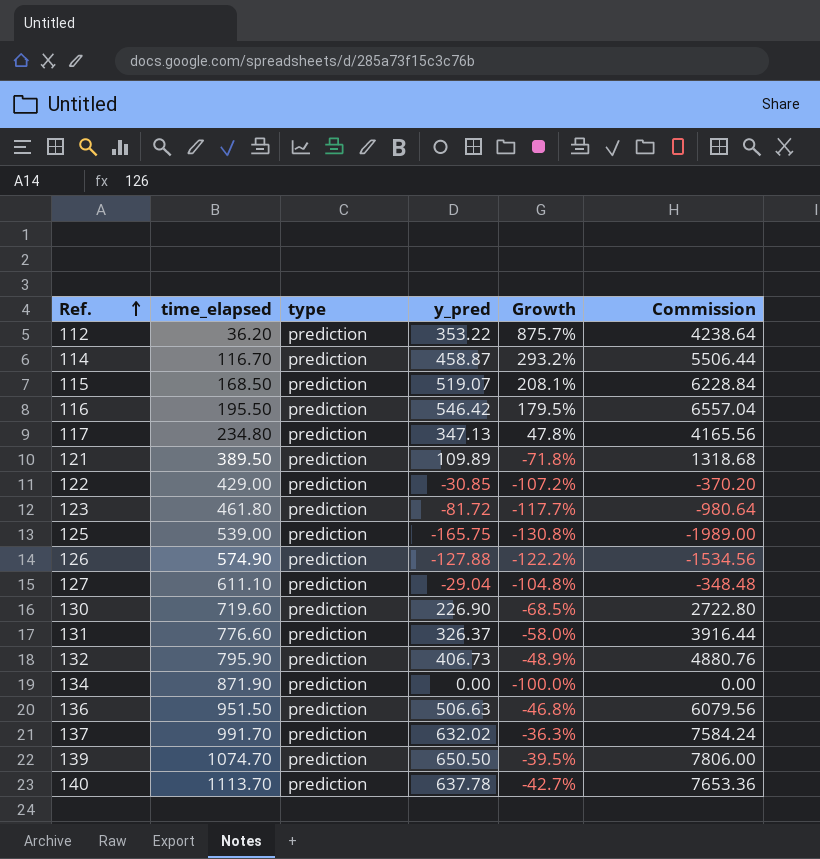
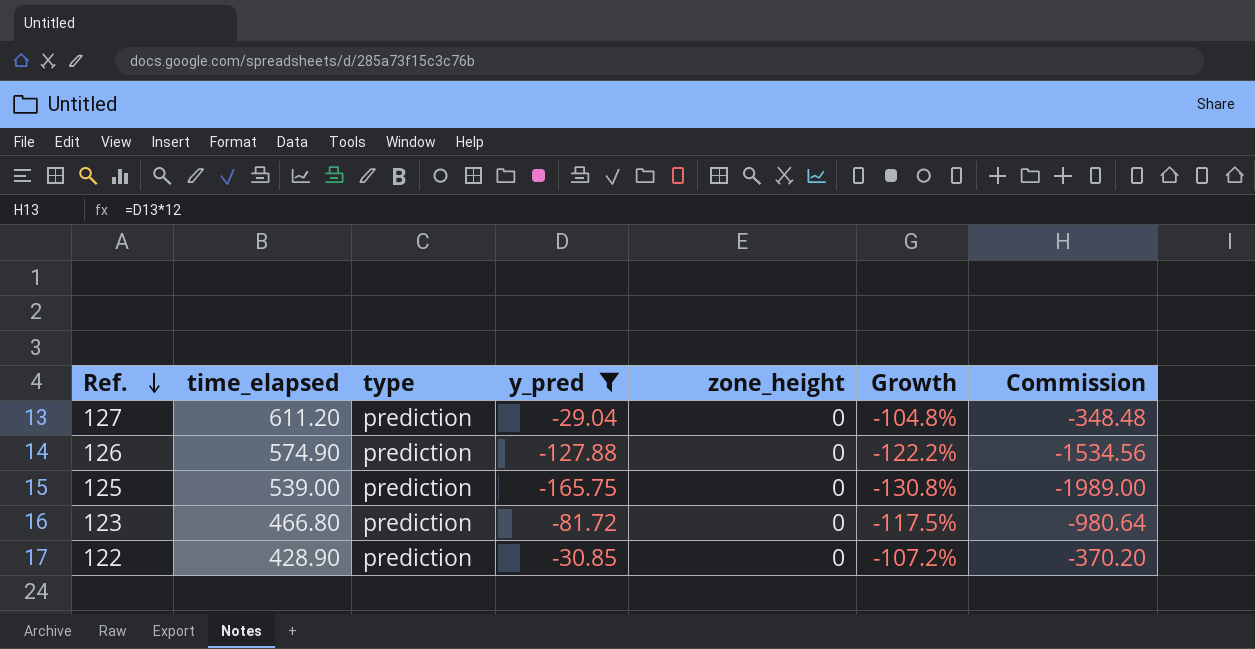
filter: none -> y_pred <= -29.04
row order: Ref. ascending -> Ref. descending
column zone_height | position: none -> 5
127 | time_elapsed: 611.10 -> 611.20
123 | time_elapsed: 461.80 -> 466.80
123 | Growth: -117.7% -> -117.5%
122 | time_elapsed: 429.00 -> 428.90

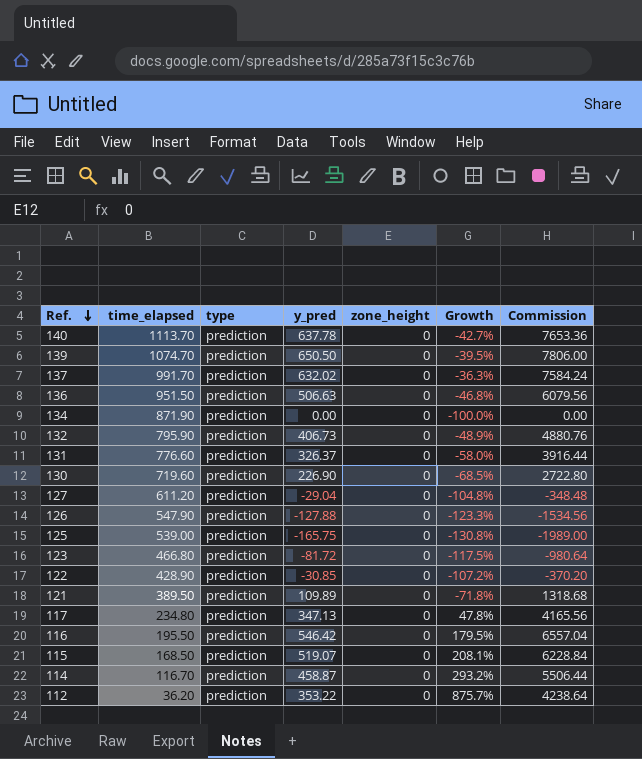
filter: y_pred <= -29.04 -> none
126 | time_elapsed: 574.90 -> 547.90
126 | Growth: -122.2% -> -123.3%

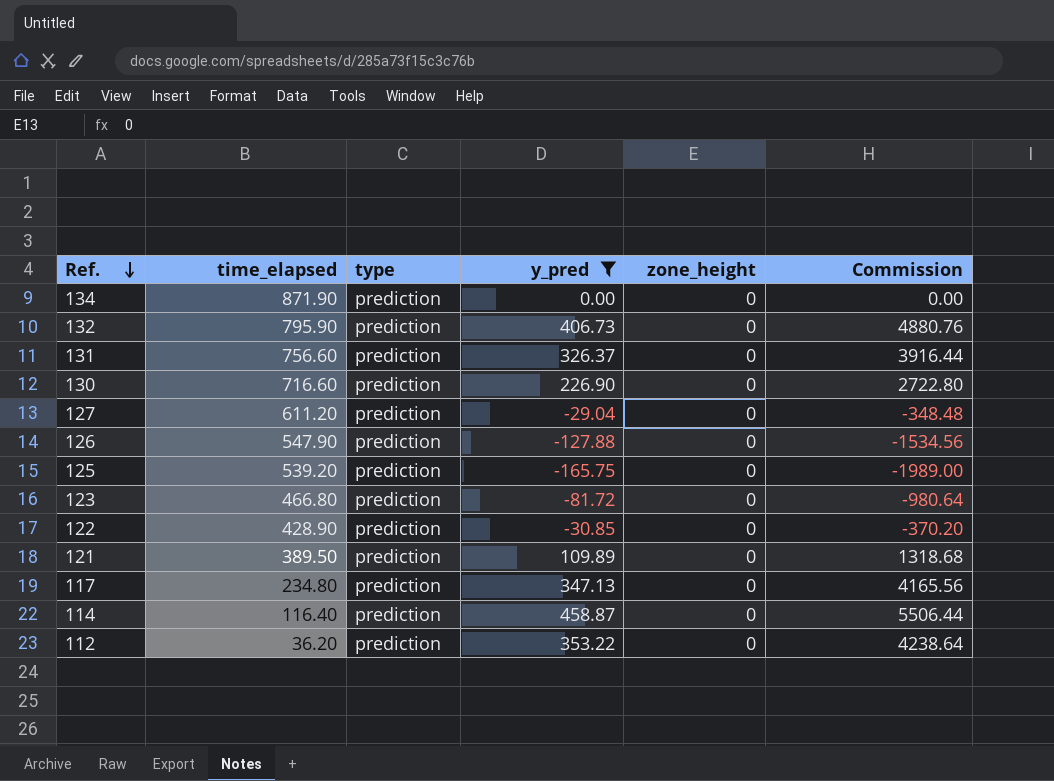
filter: none -> y_pred <= 458.87
column Growth | formula: ([y_pred] - [time_elapsed]) / [time_elapsed] -> none
131 | time_elapsed: 776.60 -> 756.60
130 | time_elapsed: 719.60 -> 716.60
125 | time_elapsed: 539.00 -> 539.20
114 | time_elapsed: 116.70 -> 116.40

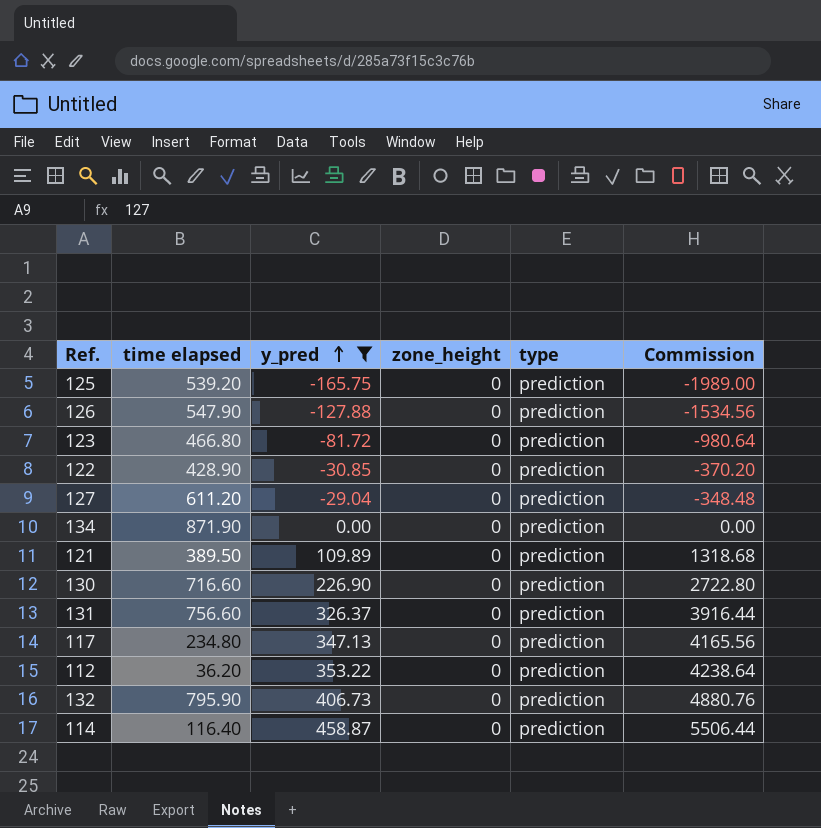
row order: Ref. descending -> y_pred ascending
column name: time_elapsed -> time elapsed
column type | position: 3 -> 5

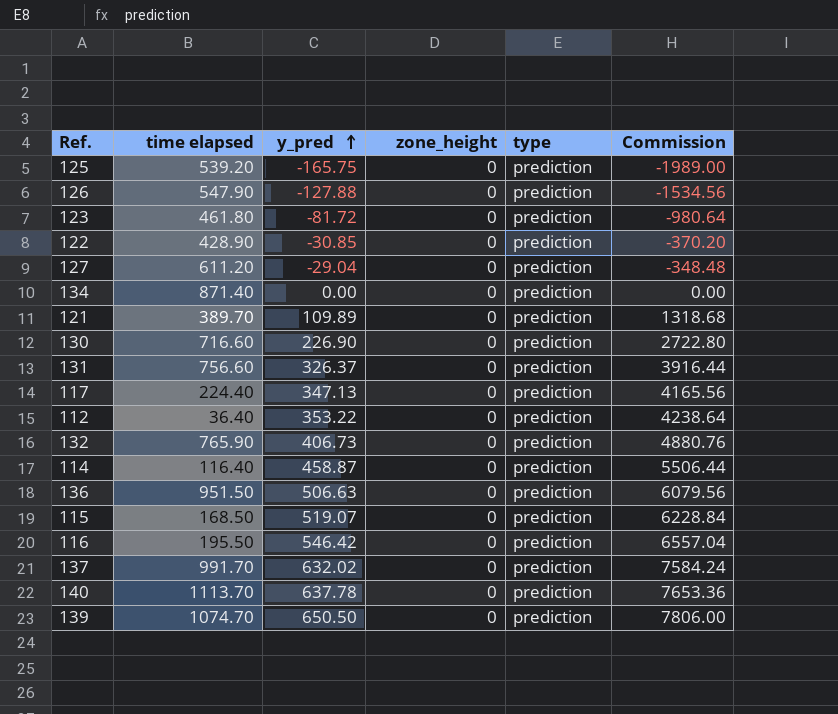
filter: y_pred <= 458.87 -> none
123 | time elapsed: 466.80 -> 461.80
134 | time elapsed: 871.90 -> 871.40
121 | time elapsed: 389.50 -> 389.70
117 | time elapsed: 234.80 -> 224.40
112 | time elapsed: 36.20 -> 36.40
132 | time elapsed: 795.90 -> 765.90

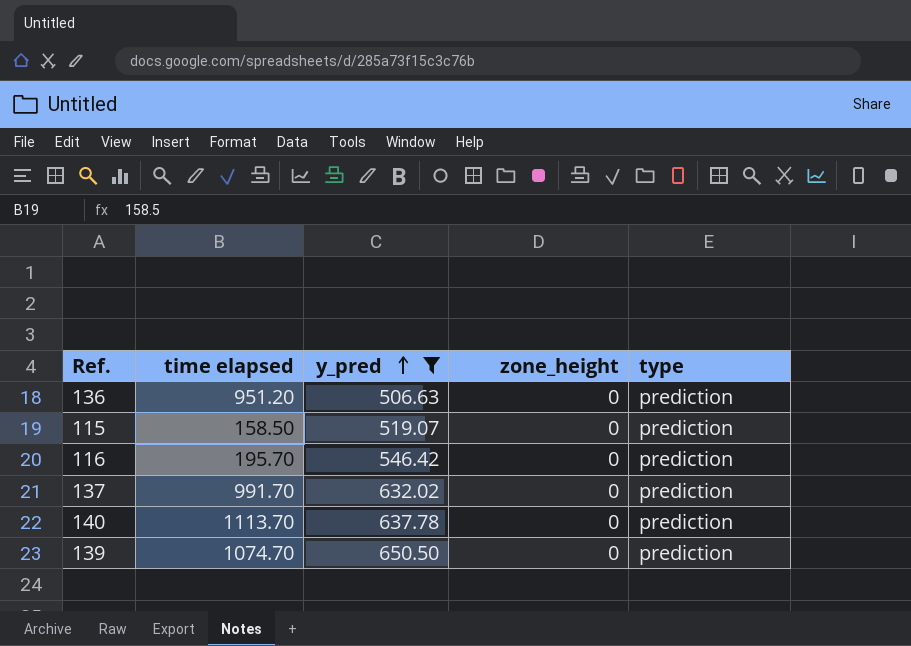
filter: none -> y_pred >= 506.63
column Commission | formula: [y_pred] * 12 -> none
136 | time elapsed: 951.50 -> 951.20
115 | time elapsed: 168.50 -> 158.50
116 | time elapsed: 195.50 -> 195.70

